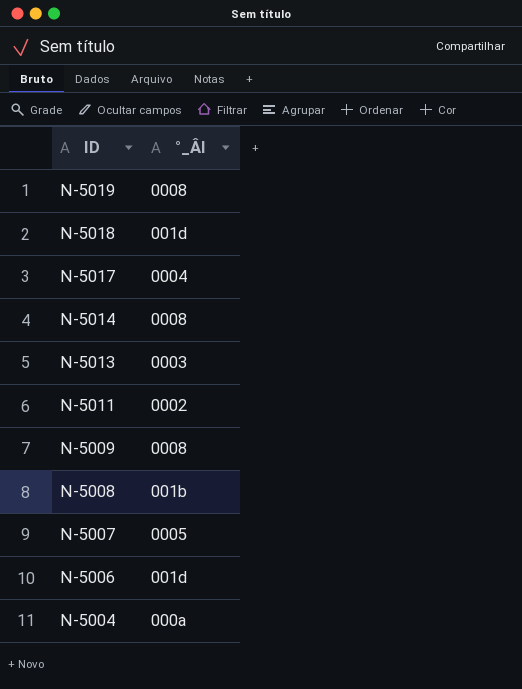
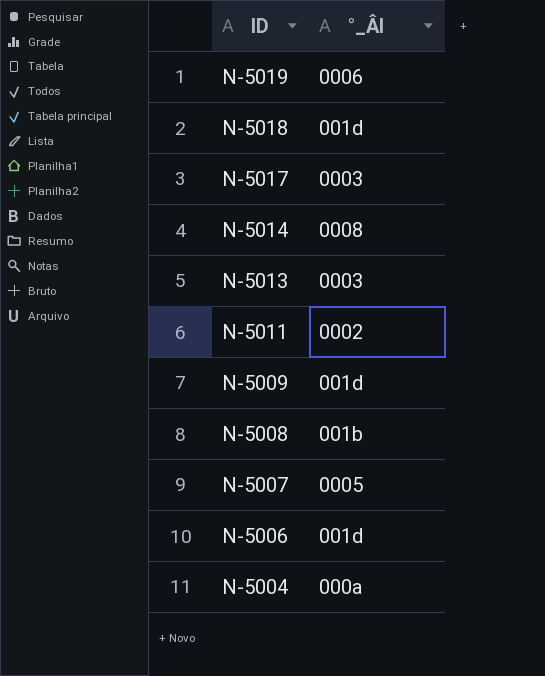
N-5019 | °_ÂI: 0008 -> 0006
N-5017 | °_ÂI: 0004 -> 0003
N-5009 | °_ÂI: 0008 -> 001d

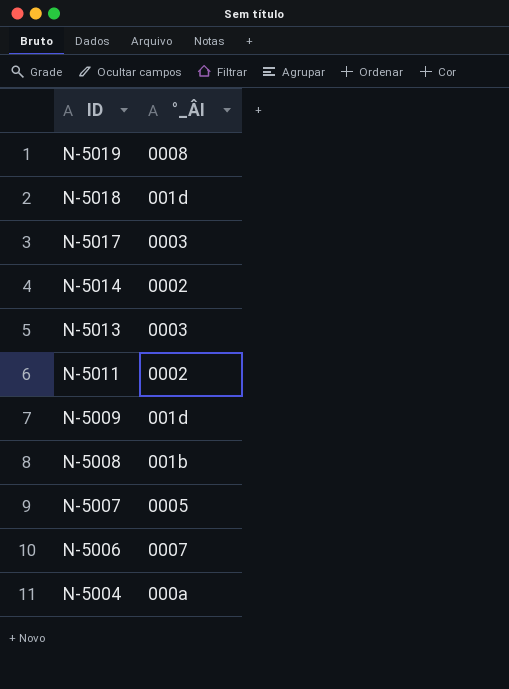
N-5019 | °_ÂI: 0006 -> 0008
N-5014 | °_ÂI: 0008 -> 0002
N-5006 | °_ÂI: 001d -> 0007

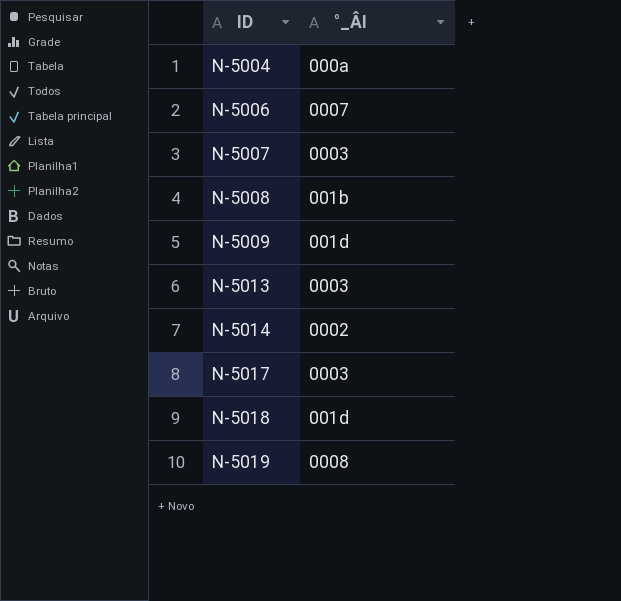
row order: ID descending -> ID ascending
row N-5011: 0002 -> none
N-5007 | °_ÂI: 0005 -> 0003

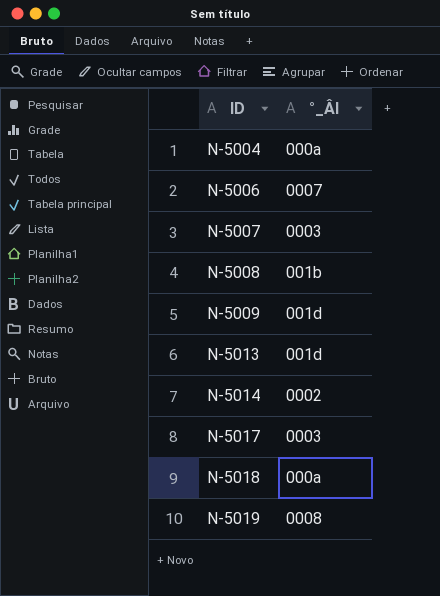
N-5013 | °_ÂI: 0003 -> 001d
N-5018 | °_ÂI: 001d -> 000a

